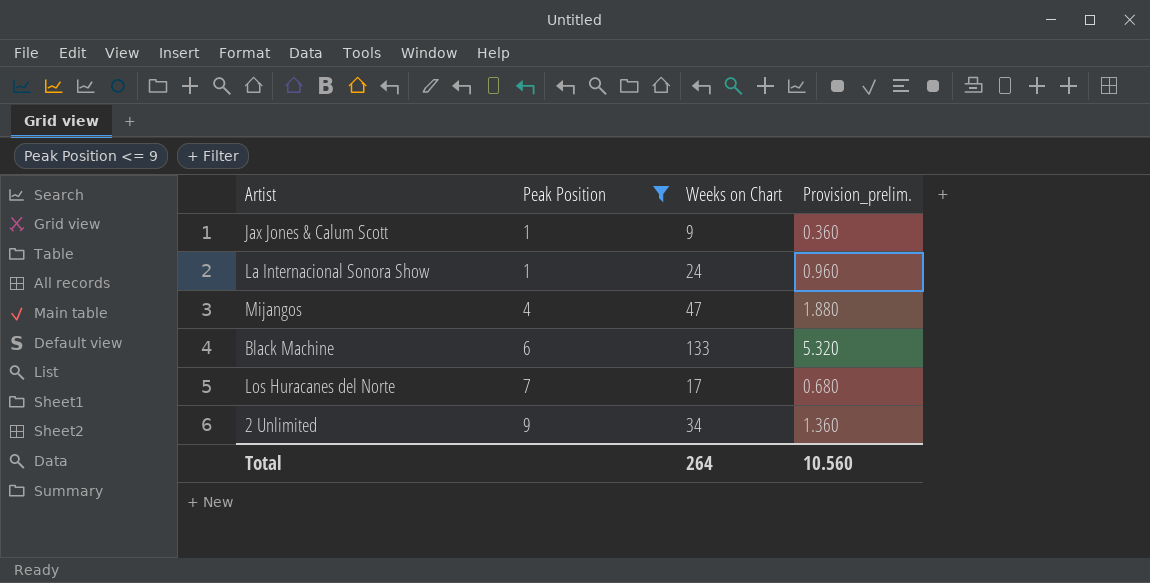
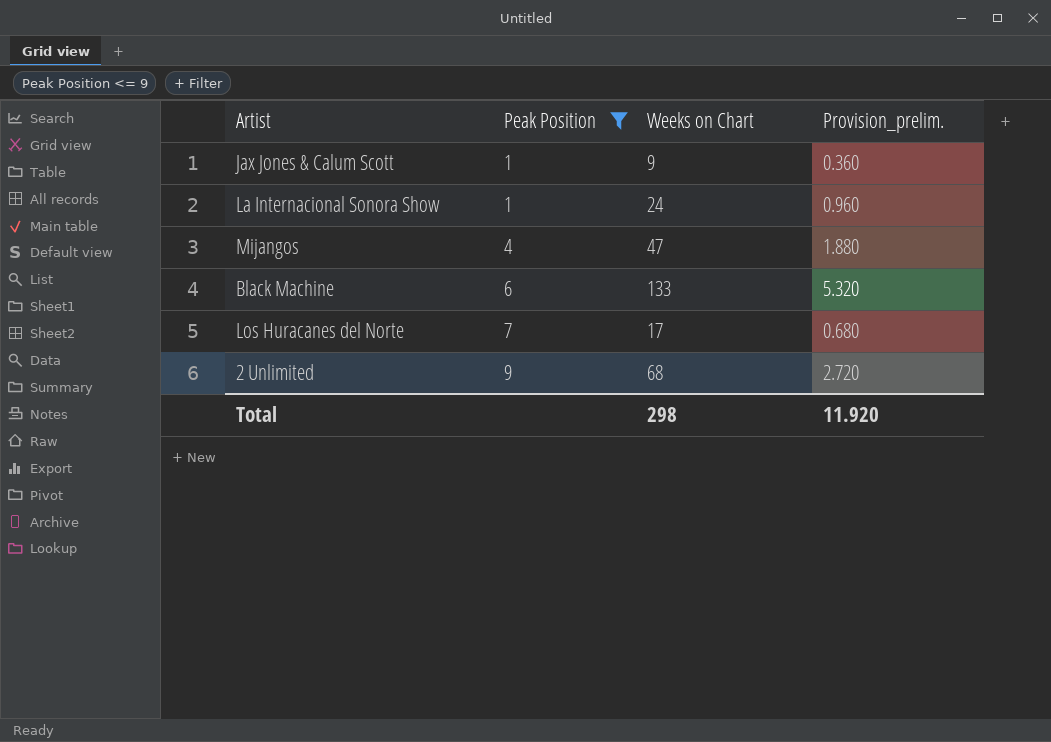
2 Unlimited | Weeks on Chart: 34 -> 68
2 Unlimited | Provision_prelim.: 1.360 -> 2.720
Total | Weeks on Chart: 264 -> 298
Total | Provision_prelim.: 10.560 -> 11.920

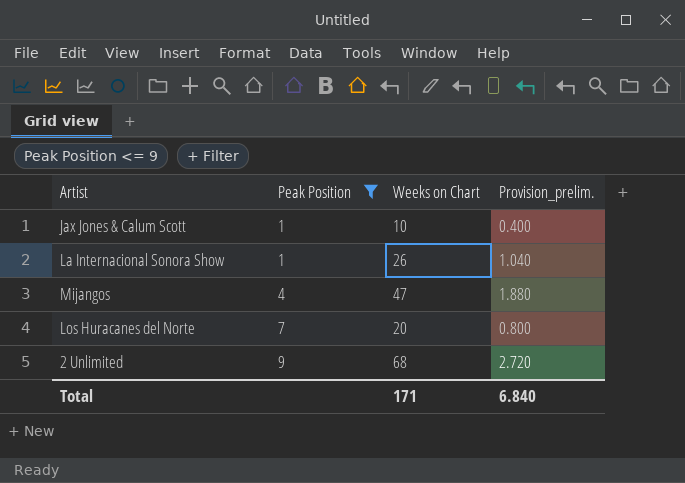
row Black Machine: 6 | 133 | 5.320 -> none
Jax Jones & Calum Scott | Weeks on Chart: 9 -> 10
Jax Jones & Calum Scott | Provision_prelim.: 0.360 -> 0.400
La Internacional Sonora Show | Weeks on Chart: 24 -> 26
La Internacional Sonora Show | Provision_prelim.: 0.960 -> 1.040
Los Huracanes del Norte | Weeks on Chart: 17 -> 20
Los Huracanes del Norte | Provision_prelim.: 0.680 -> 0.800
Total | Weeks on Chart: 298 -> 171
Total | Provision_prelim.: 11.920 -> 6.840

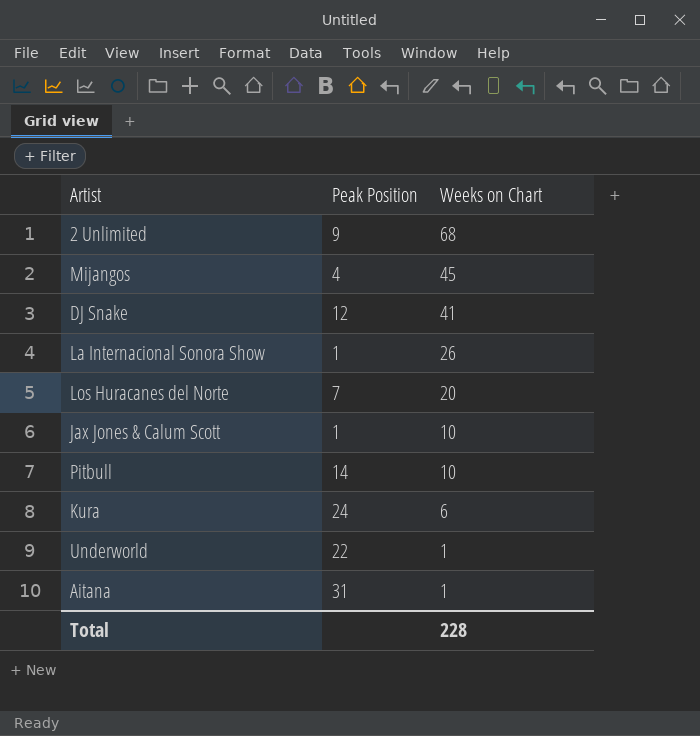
filter: Peak Position <= 9 -> none
row order: Peak Position ascending -> Weeks on Chart descending
column Provision_prelim. | formula: [Weeks on Chart] * 0.04 -> none
Mijangos | Weeks on Chart: 47 -> 45
Total | Weeks on Chart: 171 -> 228

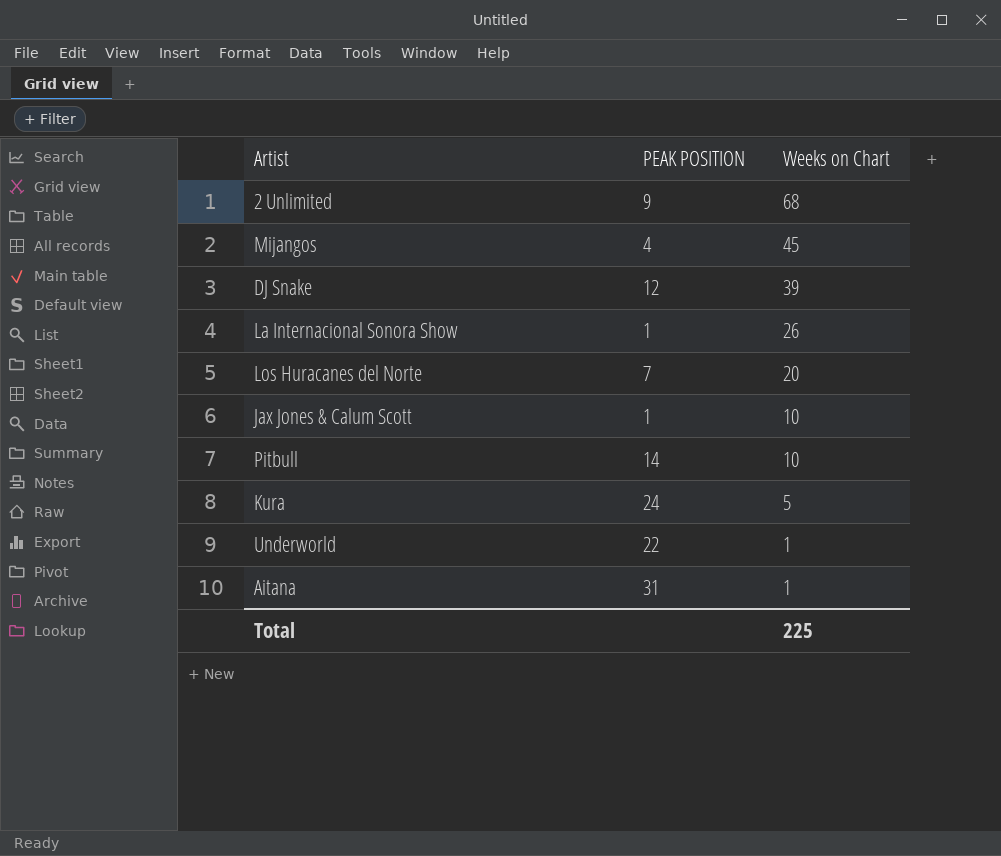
column name: Peak Position -> PEAK POSITION
DJ Snake | Weeks on Chart: 41 -> 39
Kura | Weeks on Chart: 6 -> 5
Total | Weeks on Chart: 228 -> 225

